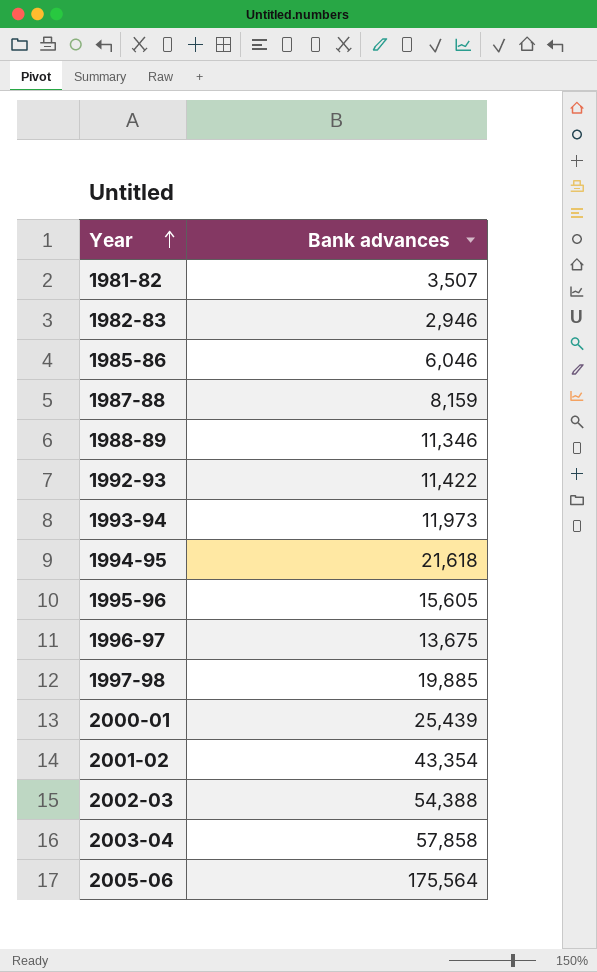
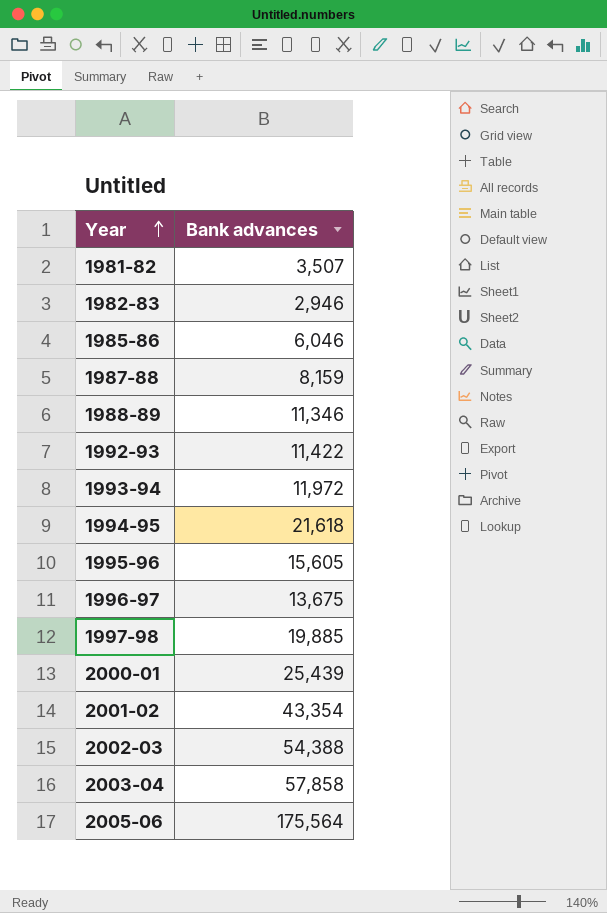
1993-94 | Bank advances: 11,973 -> 11,972

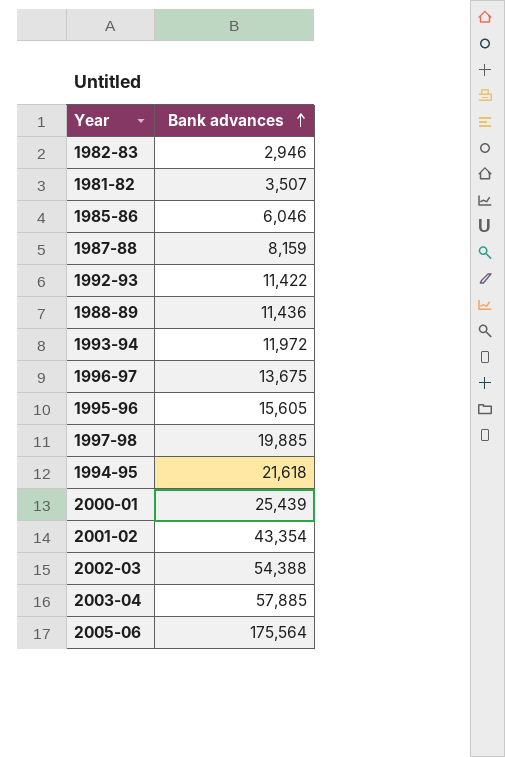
row order: Year ascending -> Bank advances ascending
1988-89 | Bank advances: 11,346 -> 11,436
2003-04 | Bank advances: 57,858 -> 57,885

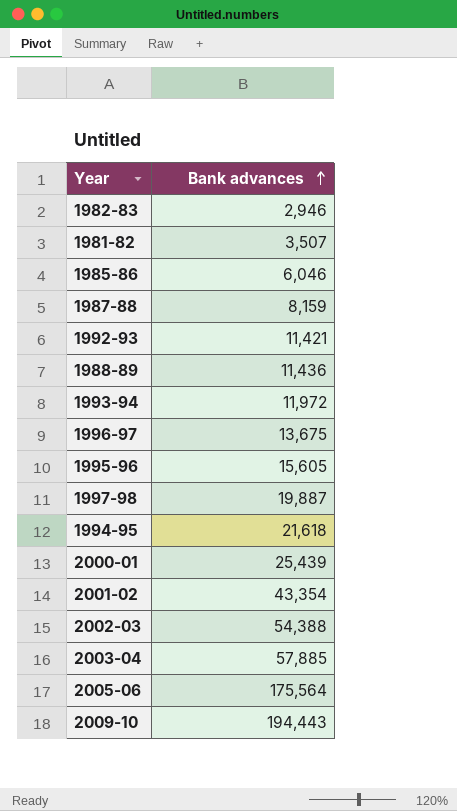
1992-93 | Bank advances: 11,422 -> 11,421
1997-98 | Bank advances: 19,885 -> 19,887
row 2009-10: none -> 194,443

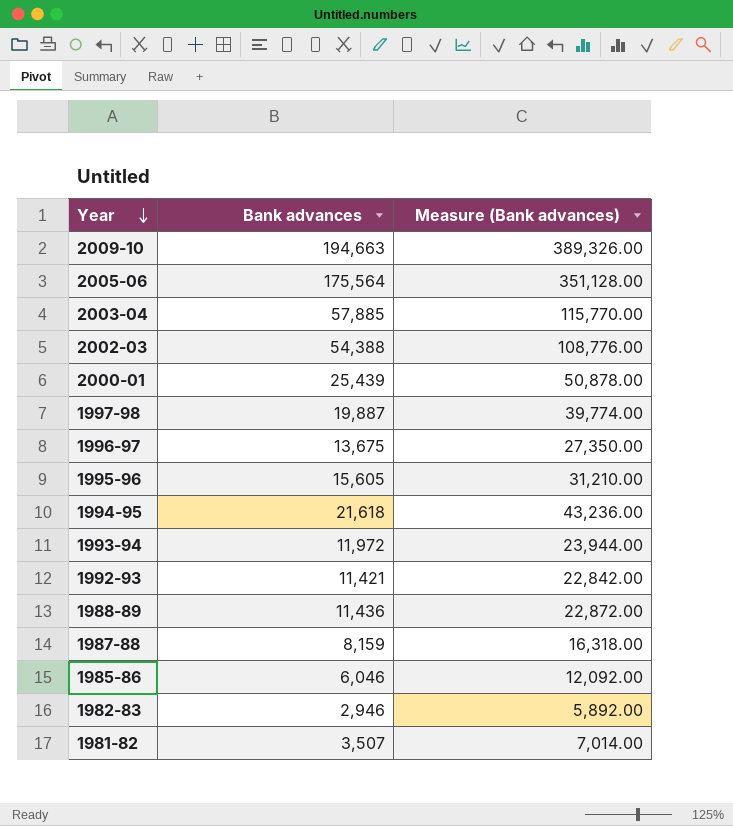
row order: Bank advances ascending -> Year descending
column Measure (Bank advances) | formula: none -> [Bank advances] * 2
row 2001-02: 43,354 -> none
2009-10 | Bank advances: 194,443 -> 194,663

